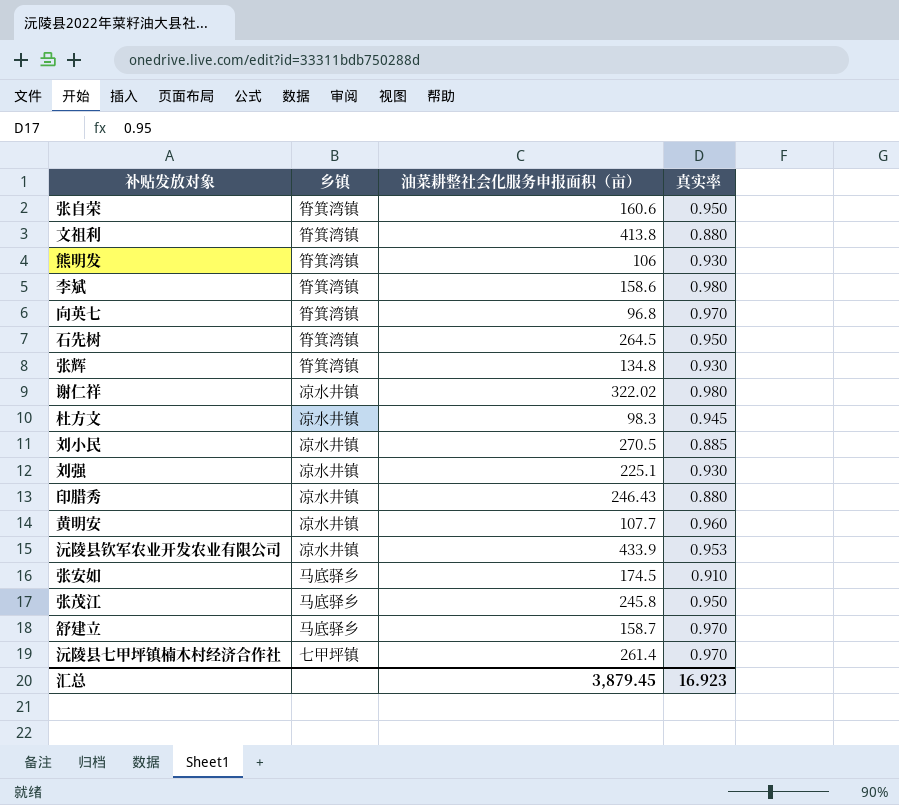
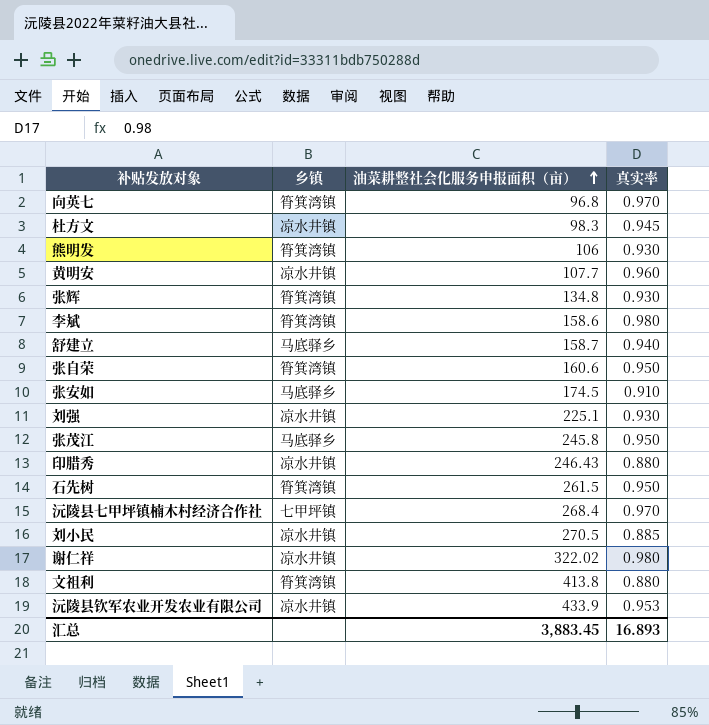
row order: none -> 油菜耕整社会化服务申报面积（亩） ascending
舒建立 | 真实率: 0.970 -> 0.940
石先树 | 油菜耕整社会化服务申报面积（亩）: 264.5 -> 261.5
沅陵县七甲坪镇楠木村经济合作社 | 油菜耕整社会化服务申报面积（亩）: 261.4 -> 268.4
汇总 | 油菜耕整社会化服务申报面积（亩）: 3,879.45 -> 3,883.45
汇总 | 真实率: 16.923 -> 16.893

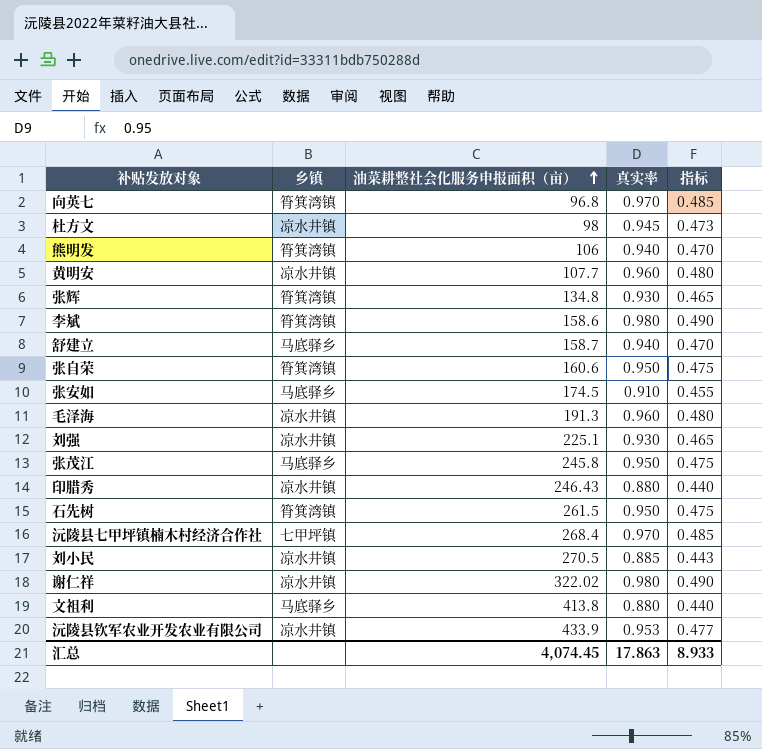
column 指标 | formula: none -> [真实率] * 0.5
杜方文 | 油菜耕整社会化服务申报面积（亩）: 98.3 -> 98
熊明发 | 真实率: 0.930 -> 0.940
row 毛泽海: none -> 凉水井镇 | 191.3 | 0.960 | 0.480
文祖利 | 乡镇: 筲箕湾镇 -> 马底驿乡
汇总 | 油菜耕整社会化服务申报面积（亩）: 3,883.45 -> 4,074.45
汇总 | 真实率: 16.893 -> 17.863

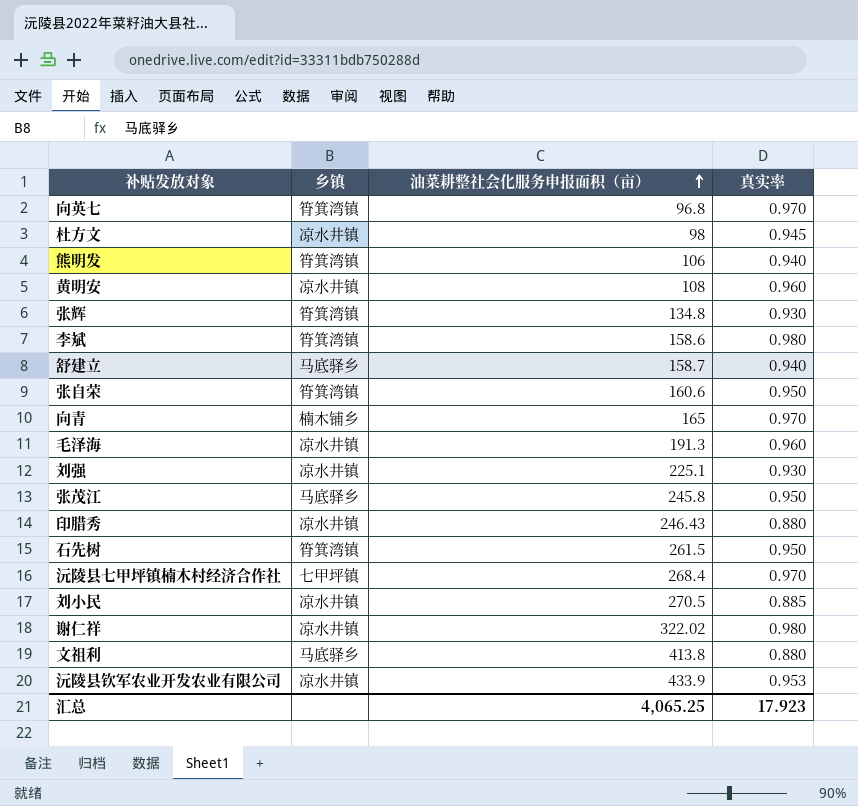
column 指标 | formula: [真实率] * 0.5 -> none
row 张安如: 马底驿乡 | 174.5 | 0.910 | 0.455 -> none
黄明安 | 油菜耕整社会化服务申报面积（亩）: 107.7 -> 108
row 向青: none -> 楠木铺乡 | 165 | 0.970
汇总 | 油菜耕整社会化服务申报面积（亩）: 4,074.45 -> 4,065.25
汇总 | 真实率: 17.863 -> 17.923

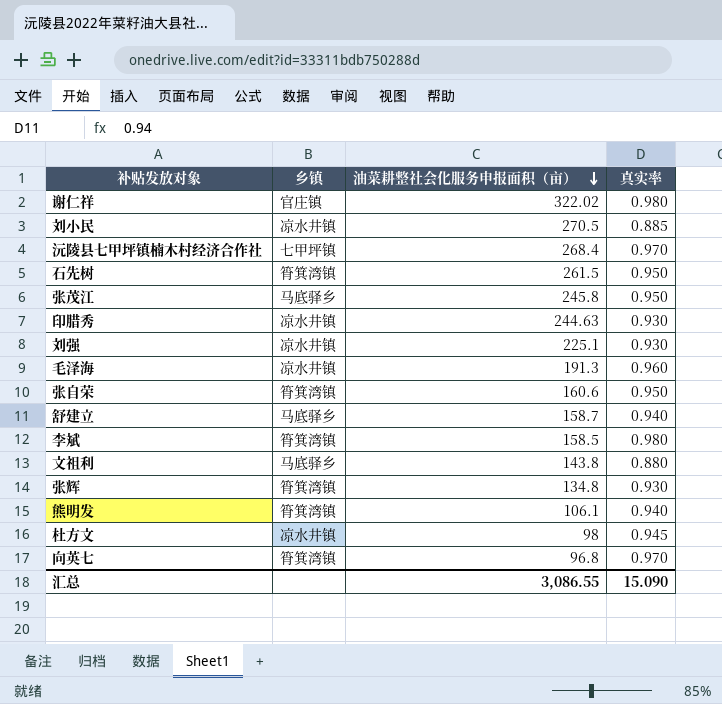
row order: 油菜耕整社会化服务申报面积（亩） ascending -> 油菜耕整社会化服务申报面积（亩） descending
row 黄明安: 凉水井镇 | 108 | 0.960 -> none
row 向青: 楠木铺乡 | 165 | 0.970 -> none
row 沅陵县钦军农业开发农业有限公司: 凉水井镇 | 433.9 | 0.953 -> none
谢仁祥 | 乡镇: 凉水井镇 -> 官庄镇
印腊秀 | 油菜耕整社会化服务申报面积（亩）: 246.43 -> 244.63
印腊秀 | 真实率: 0.880 -> 0.930
李斌 | 油菜耕整社会化服务申报面积（亩）: 158.6 -> 158.5
文祖利 | 油菜耕整社会化服务申报面积（亩）: 413.8 -> 143.8
熊明发 | 油菜耕整社会化服务申报面积（亩）: 106 -> 106.1
汇总 | 油菜耕整社会化服务申报面积（亩）: 4,065.25 -> 3,086.55
汇总 | 真实率: 17.923 -> 15.090

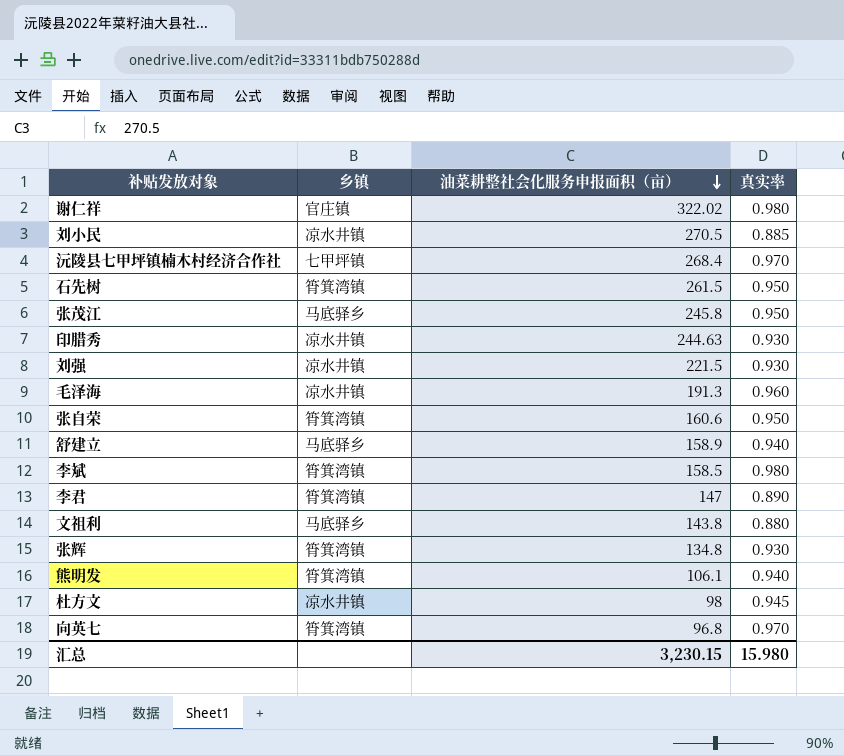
刘强 | 油菜耕整社会化服务申报面积（亩）: 225.1 -> 221.5
舒建立 | 油菜耕整社会化服务申报面积（亩）: 158.7 -> 158.9
row 李君: none -> 筲箕湾镇 | 147 | 0.890
汇总 | 油菜耕整社会化服务申报面积（亩）: 3,086.55 -> 3,230.15
汇总 | 真实率: 15.090 -> 15.980

